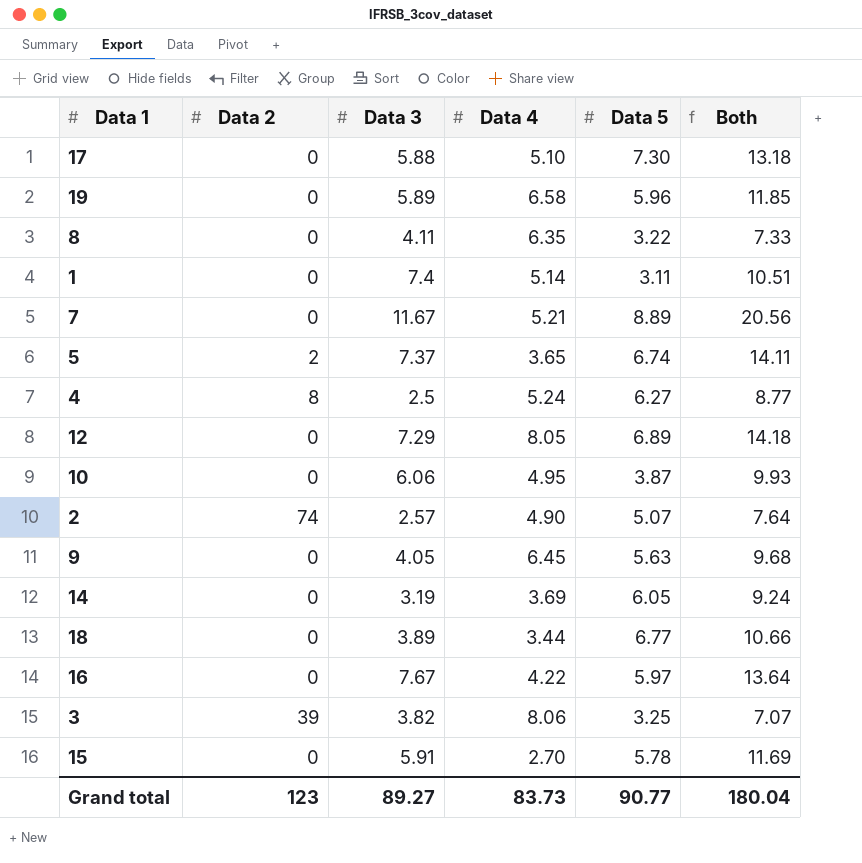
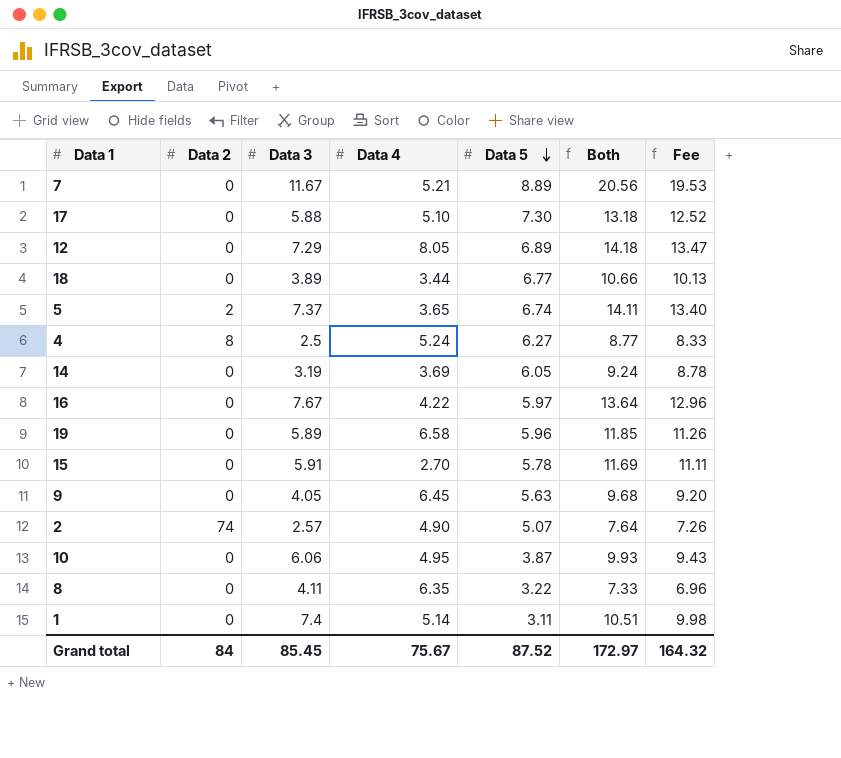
row order: none -> Data 5 descending
column Fee | formula: none -> [Both] * 0.95
row 3: 39 | 3.82 | 8.06 | 3.25 | 7.07 -> none
Grand total | Data 2: 123 -> 84
Grand total | Data 3: 89.27 -> 85.45
Grand total | Data 4: 83.73 -> 75.67
Grand total | Data 5: 90.77 -> 87.52
Grand total | Both: 180.04 -> 172.97

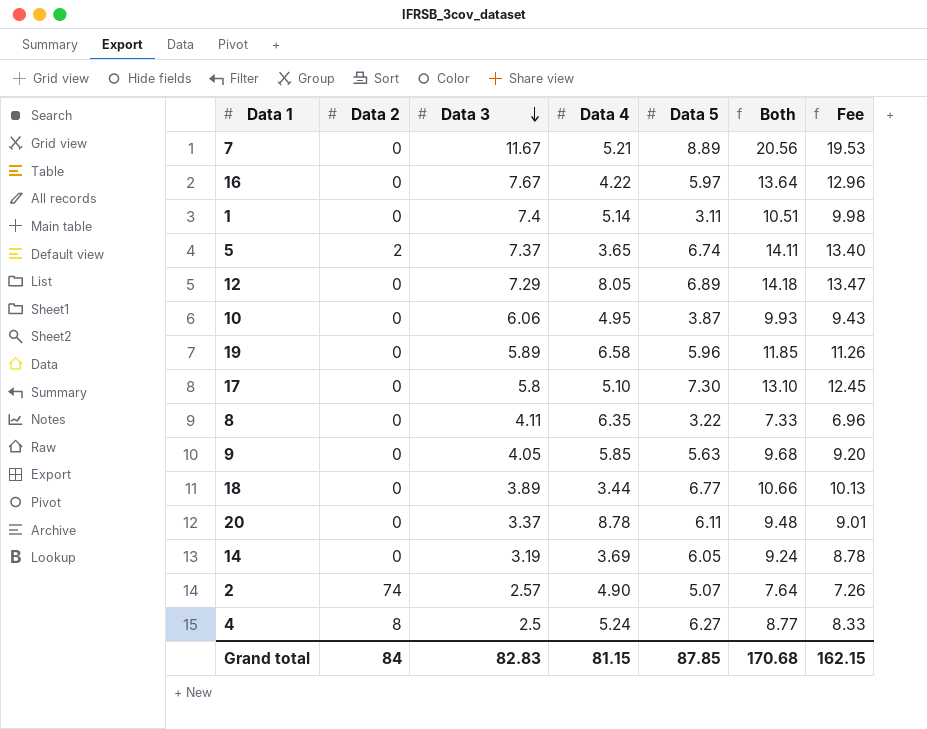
row order: Data 5 descending -> Data 3 descending
row 15: 0 | 5.91 | 2.70 | 5.78 | 11.69 | 11.11 -> none
17 | Data 3: 5.88 -> 5.8
17 | Both: 13.18 -> 13.10
17 | Fee: 12.52 -> 12.45
9 | Data 4: 6.45 -> 5.85
row 20: none -> 0 | 3.37 | 8.78 | 6.11 | 9.48 | 9.01
Grand total | Data 3: 85.45 -> 82.83
Grand total | Data 4: 75.67 -> 81.15
Grand total | Data 5: 87.52 -> 87.85
Grand total | Both: 172.97 -> 170.68
Grand total | Fee: 164.32 -> 162.15

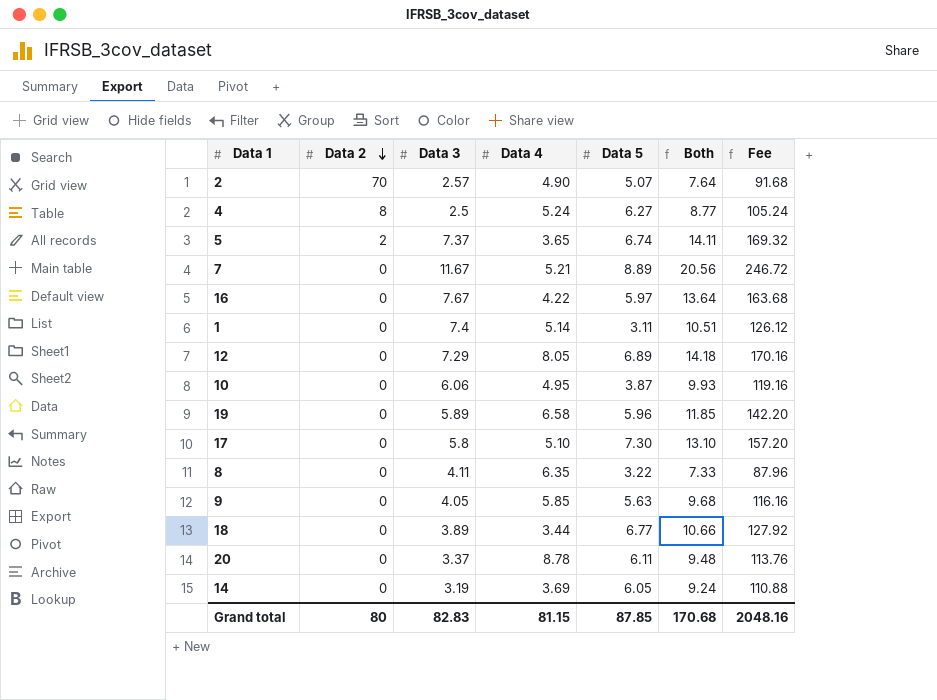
row order: Data 3 descending -> Data 2 descending
column Fee | formula: [Both] * 0.95 -> [Both] * 12
2 | Data 2: 74 -> 70
Grand total | Data 2: 84 -> 80
Grand total | Fee: 162.15 -> 2048.16

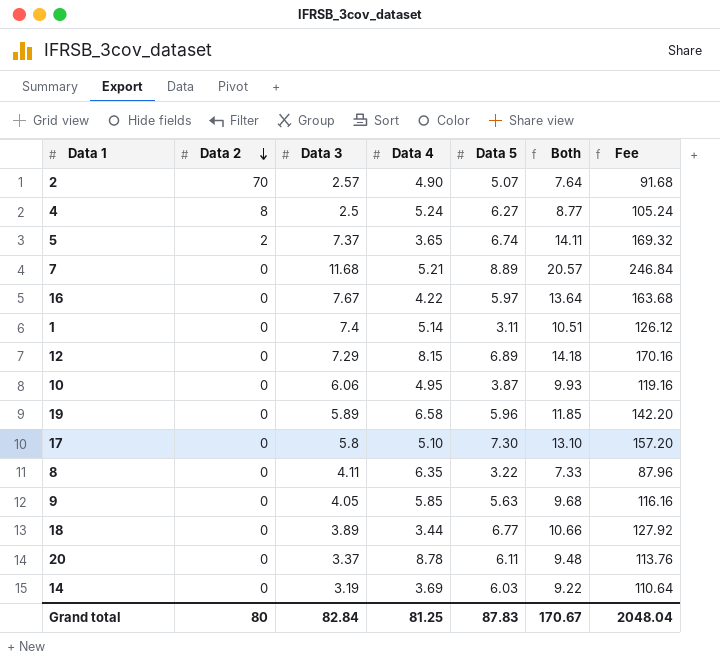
7 | Data 3: 11.67 -> 11.68
7 | Both: 20.56 -> 20.57
7 | Fee: 246.72 -> 246.84
12 | Data 4: 8.05 -> 8.15
14 | Data 5: 6.05 -> 6.03
14 | Both: 9.24 -> 9.22
14 | Fee: 110.88 -> 110.64
Grand total | Data 3: 82.83 -> 82.84
Grand total | Data 4: 81.15 -> 81.25
Grand total | Data 5: 87.85 -> 87.83
Grand total | Both: 170.68 -> 170.67
Grand total | Fee: 2048.16 -> 2048.04

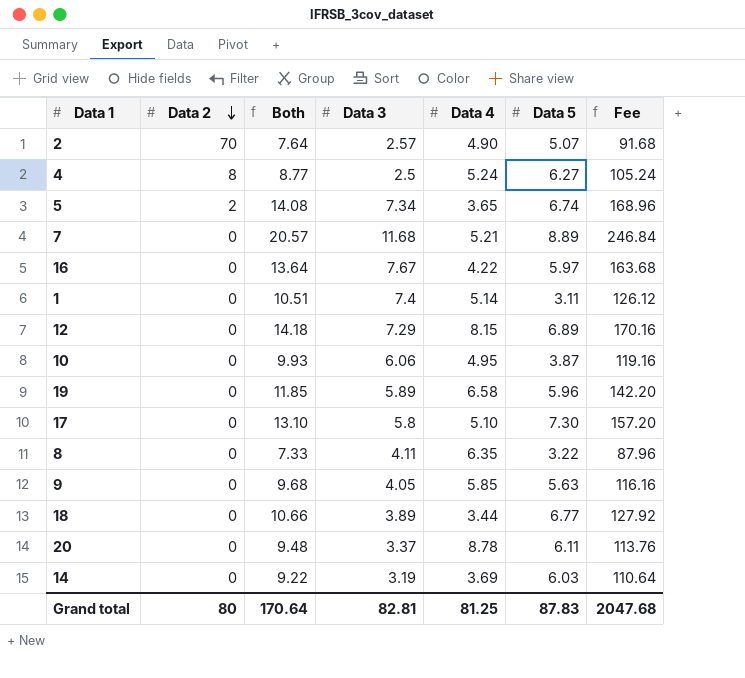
column Both | position: 6 -> 3
5 | Both: 14.11 -> 14.08
5 | Data 3: 7.37 -> 7.34
5 | Fee: 169.32 -> 168.96
Grand total | Both: 170.67 -> 170.64
Grand total | Data 3: 82.84 -> 82.81
Grand total | Fee: 2048.04 -> 2047.68

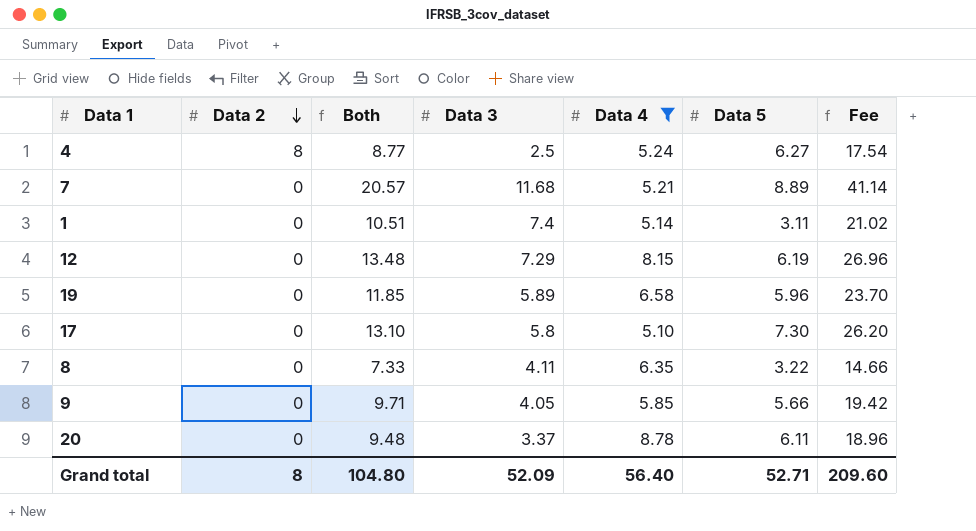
filter: none -> Data 4 >= 5.10
column Fee | formula: [Both] * 12 -> [Both] * 2
12 | Both: 14.18 -> 13.48
12 | Data 5: 6.89 -> 6.19
9 | Both: 9.68 -> 9.71
9 | Data 5: 5.63 -> 5.66
Grand total | Data 2: 80 -> 8
Grand total | Both: 170.64 -> 104.80
Grand total | Data 3: 82.81 -> 52.09
Grand total | Data 4: 81.25 -> 56.40
Grand total | Data 5: 87.83 -> 52.71
Grand total | Fee: 2047.68 -> 209.60

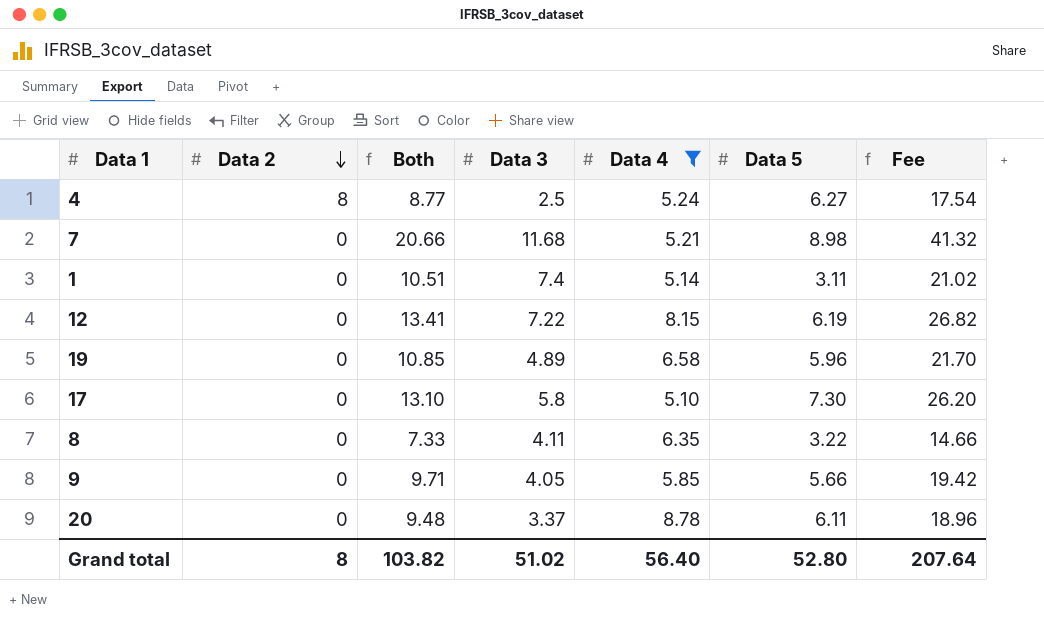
7 | Both: 20.57 -> 20.66
7 | Data 5: 8.89 -> 8.98
7 | Fee: 41.14 -> 41.32
12 | Both: 13.48 -> 13.41
12 | Data 3: 7.29 -> 7.22
12 | Fee: 26.96 -> 26.82
19 | Both: 11.85 -> 10.85
19 | Data 3: 5.89 -> 4.89
19 | Fee: 23.70 -> 21.70
Grand total | Both: 104.80 -> 103.82
Grand total | Data 3: 52.09 -> 51.02
Grand total | Data 5: 52.71 -> 52.80
Grand total | Fee: 209.60 -> 207.64

